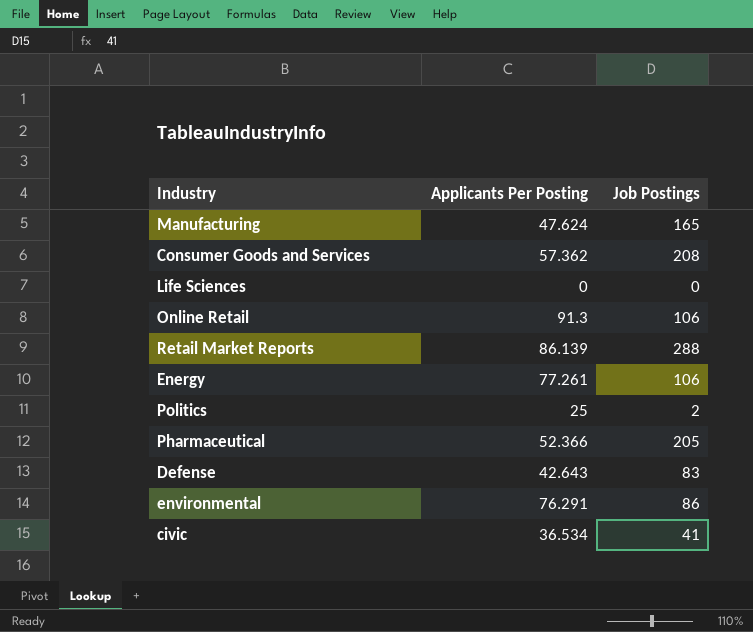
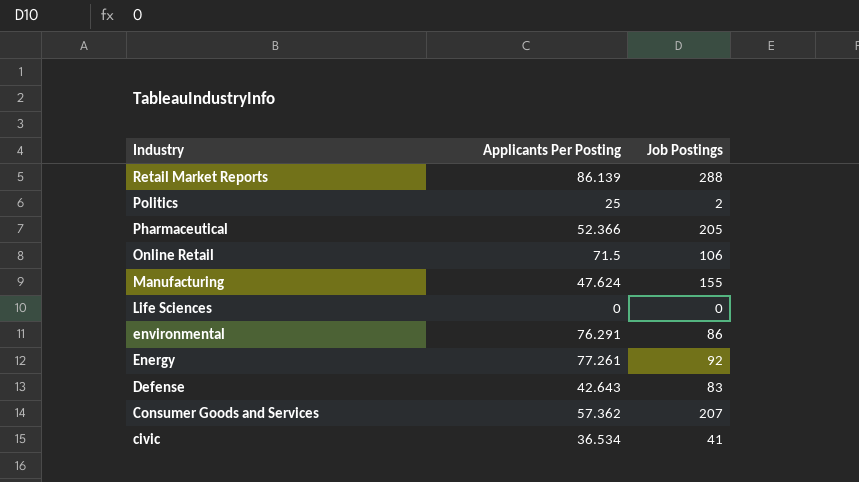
row order: none -> Industry descending
Online Retail | Applicants Per Posting: 91.3 -> 71.5
Manufacturing | Job Postings: 165 -> 155
Energy | Job Postings: 106 -> 92
Consumer Goods and Services | Job Postings: 208 -> 207

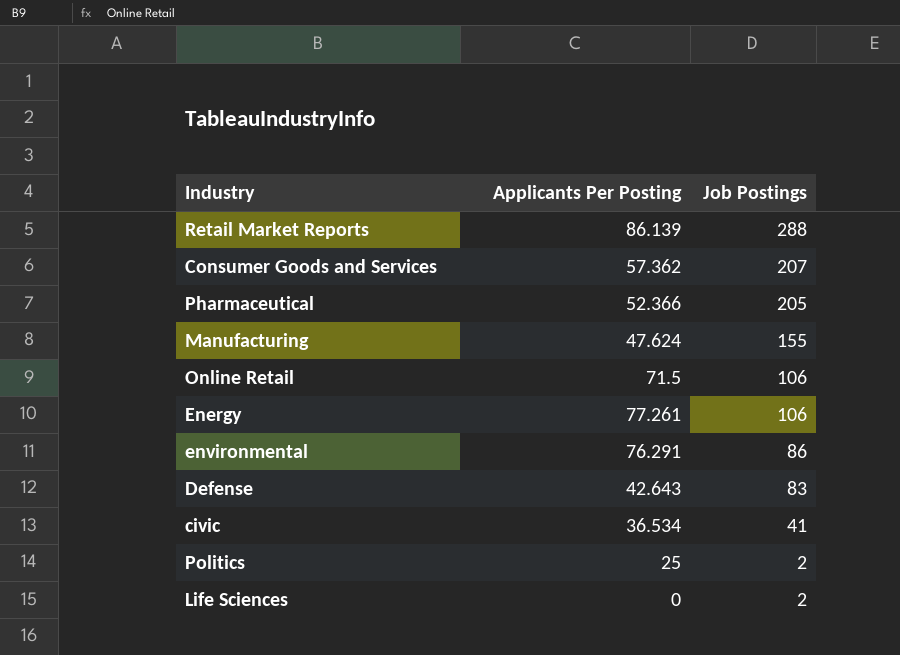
row order: Industry descending -> Job Postings descending
Energy | Job Postings: 92 -> 106
Life Sciences | Job Postings: 0 -> 2

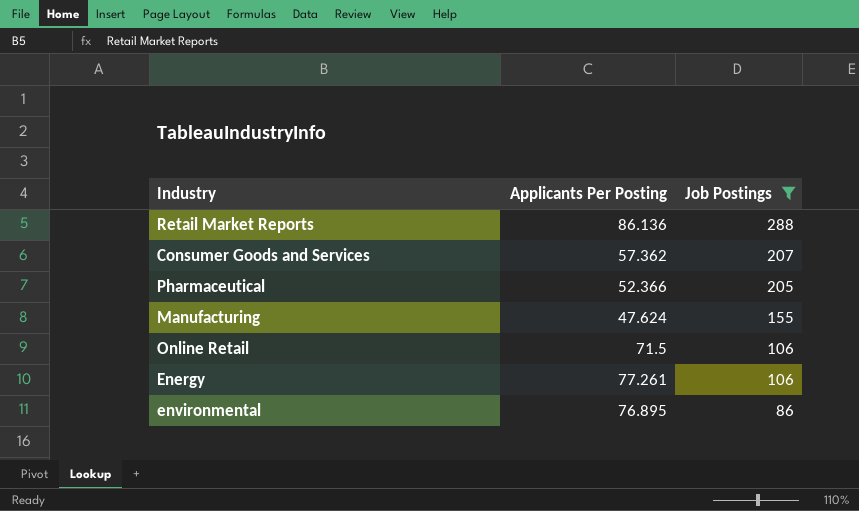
filter: none -> Job Postings >= 86
Retail Market Reports | Applicants Per Posting: 86.139 -> 86.136
environmental | Applicants Per Posting: 76.291 -> 76.895

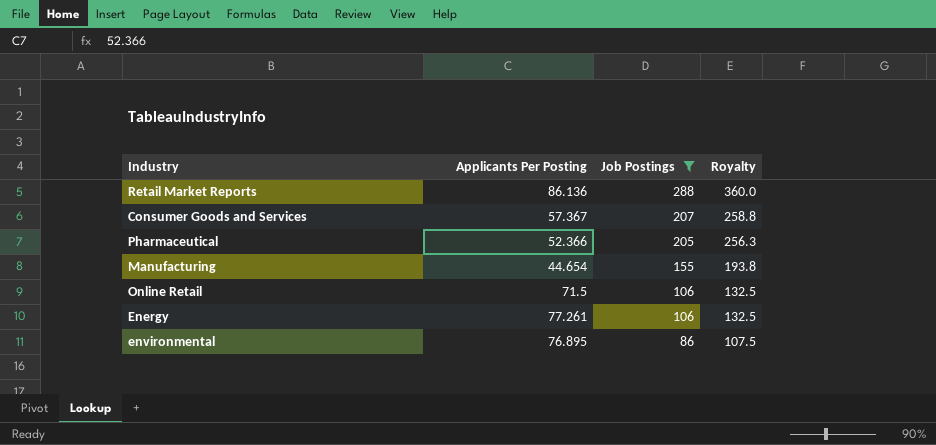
column Royalty | formula: none -> [Job Postings] * 1.25
Consumer Goods and Services | Applicants Per Posting: 57.362 -> 57.367
Manufacturing | Applicants Per Posting: 47.624 -> 44.654

